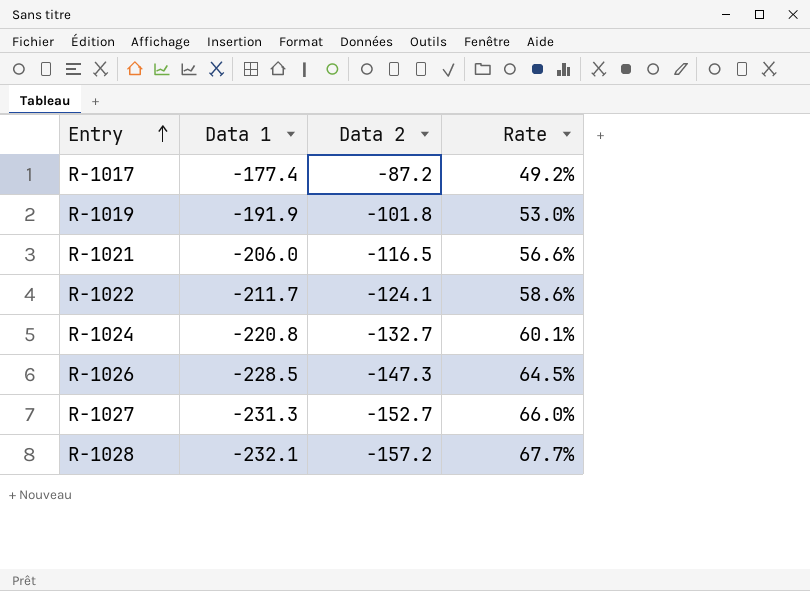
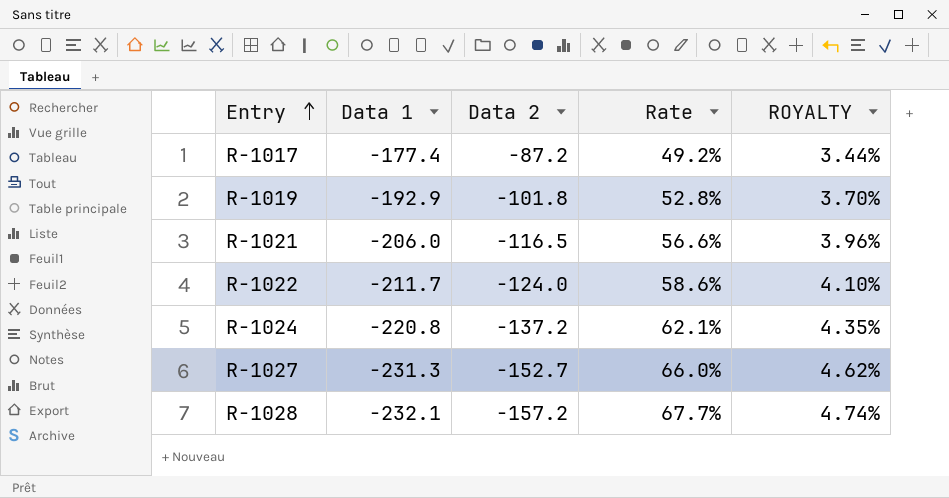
column ROYALTY | formula: none -> [Rate] * 0.07
row R-1026: -228.5 | -147.3 | 64.5% -> none
R-1019 | Data 1: -191.9 -> -192.9
R-1019 | Rate: 53.0% -> 52.8%
R-1022 | Data 2: -124.1 -> -124.0
R-1024 | Data 2: -132.7 -> -137.2
R-1024 | Rate: 60.1% -> 62.1%

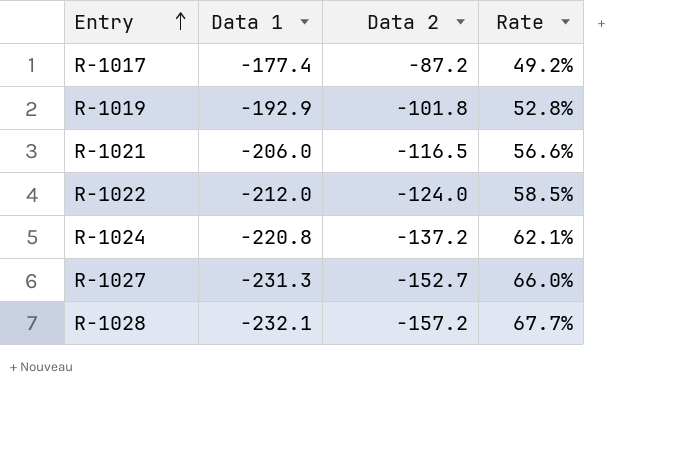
column ROYALTY | formula: [Rate] * 0.07 -> none
R-1022 | Data 1: -211.7 -> -212.0
R-1022 | Rate: 58.6% -> 58.5%

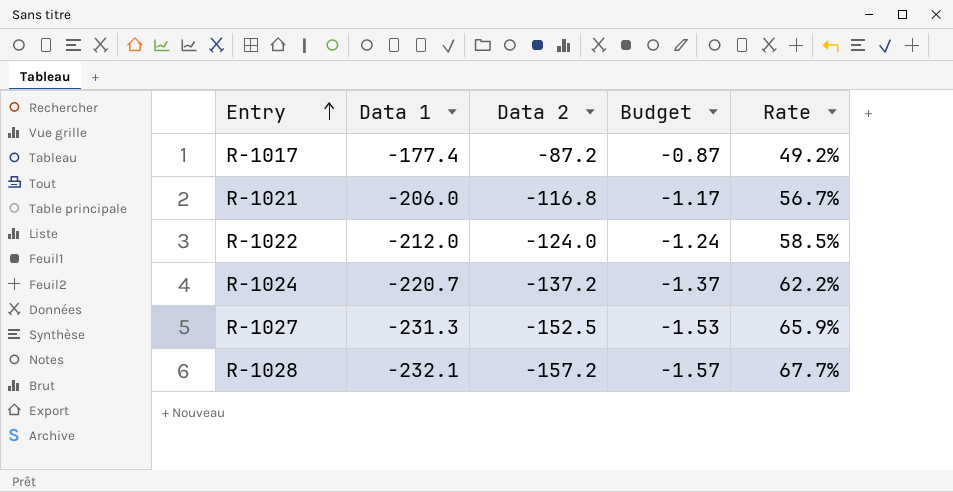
column Budget | formula: none -> [Data 2] * 0.01
row R-1019: -192.9 | -101.8 | 52.8% -> none
R-1021 | Data 2: -116.5 -> -116.8
R-1021 | Rate: 56.6% -> 56.7%
R-1024 | Data 1: -220.8 -> -220.7
R-1024 | Rate: 62.1% -> 62.2%
R-1027 | Data 2: -152.7 -> -152.5
R-1027 | Rate: 66.0% -> 65.9%

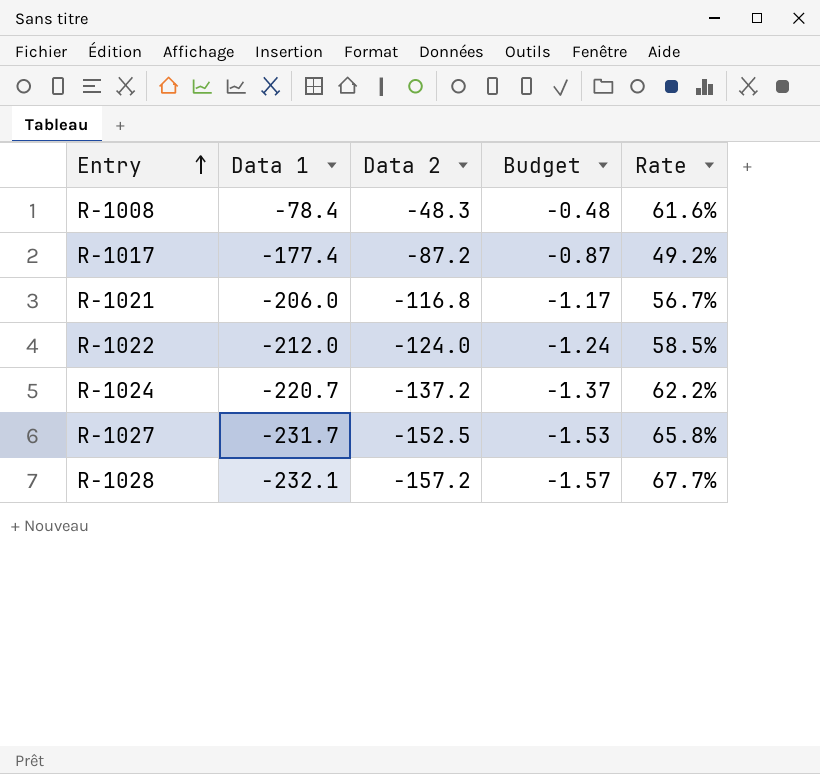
row R-1008: none -> -78.4 | -48.3 | -0.48 | 61.6%
R-1027 | Data 1: -231.3 -> -231.7
R-1027 | Rate: 65.9% -> 65.8%

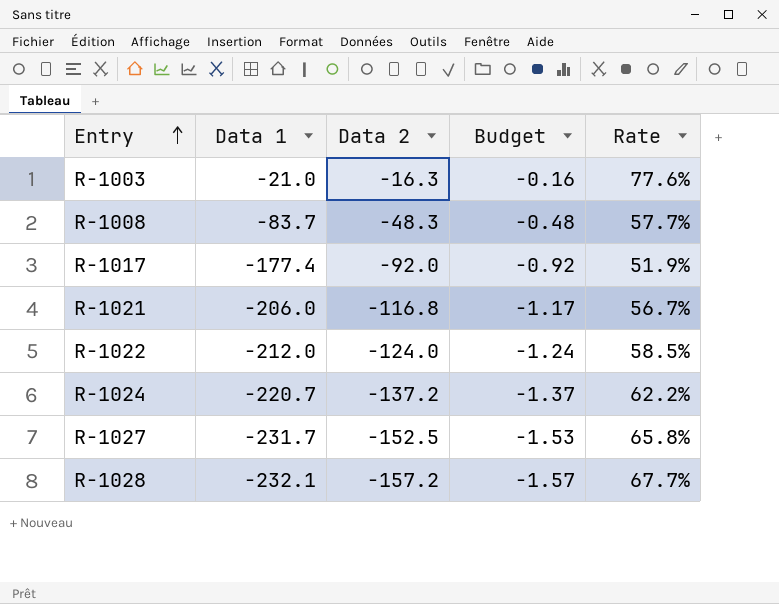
row R-1003: none -> -21.0 | -16.3 | -0.16 | 77.6%
R-1008 | Data 1: -78.4 -> -83.7
R-1008 | Rate: 61.6% -> 57.7%
R-1017 | Data 2: -87.2 -> -92.0
R-1017 | Budget: -0.87 -> -0.92
R-1017 | Rate: 49.2% -> 51.9%

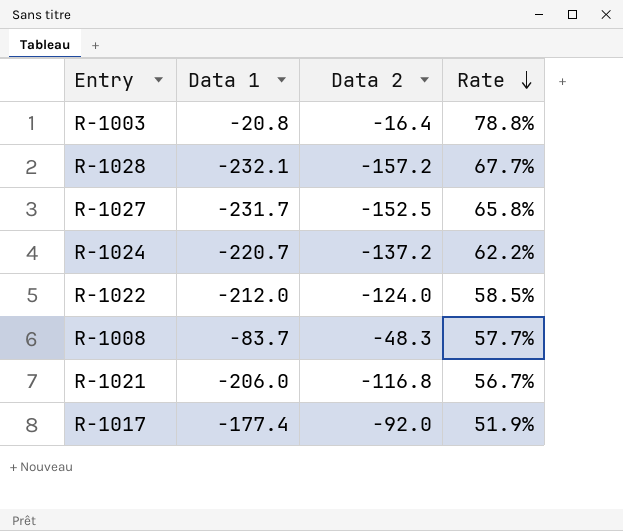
row order: Entry ascending -> Rate descending
column Budget | formula: [Data 2] * 0.01 -> none
R-1003 | Data 1: -21.0 -> -20.8
R-1003 | Data 2: -16.3 -> -16.4
R-1003 | Rate: 77.6% -> 78.8%

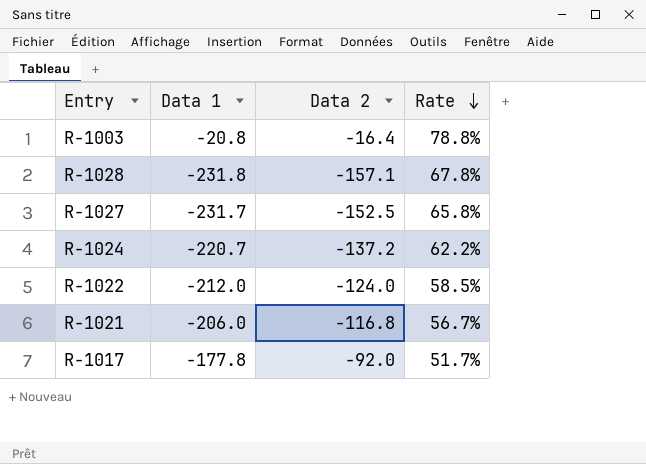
row R-1008: -83.7 | -48.3 | 57.7% -> none
R-1028 | Data 1: -232.1 -> -231.8
R-1028 | Data 2: -157.2 -> -157.1
R-1028 | Rate: 67.7% -> 67.8%
R-1017 | Data 1: -177.4 -> -177.8
R-1017 | Rate: 51.9% -> 51.7%

